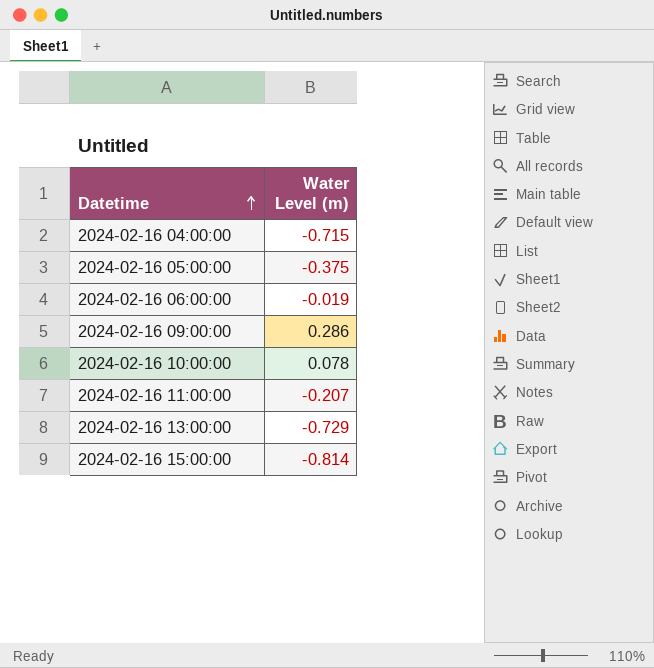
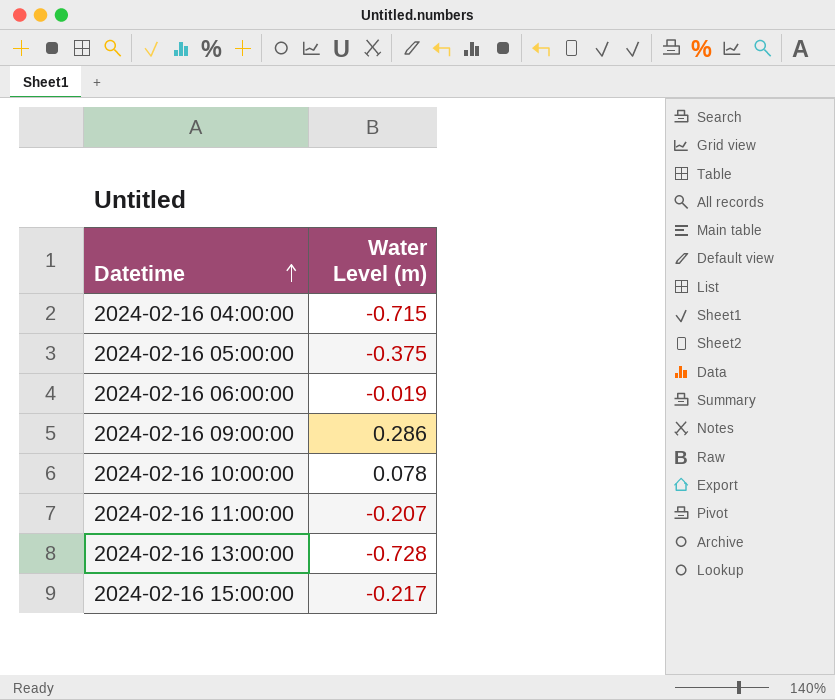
2024-02-16 13:00:00 | Water Level (m): -0.729 -> -0.728
2024-02-16 15:00:00 | Water Level (m): -0.814 -> -0.217

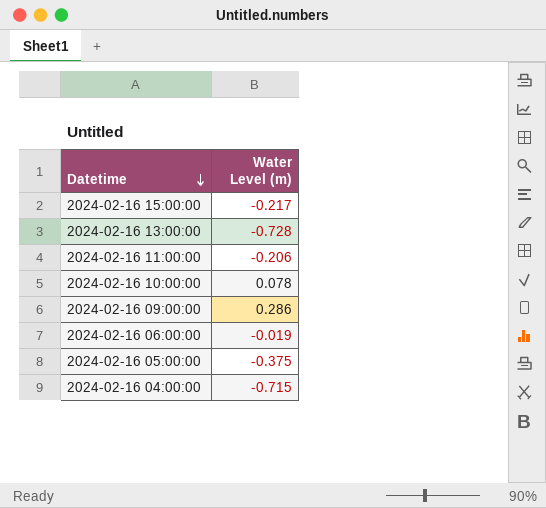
row order: Datetime ascending -> Datetime descending
2024-02-16 11:00:00 | Water Level (m): -0.207 -> -0.206

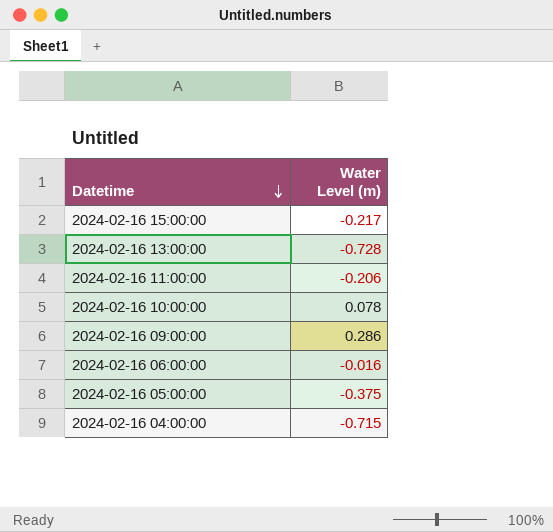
2024-02-16 06:00:00 | Water Level (m): -0.019 -> -0.016

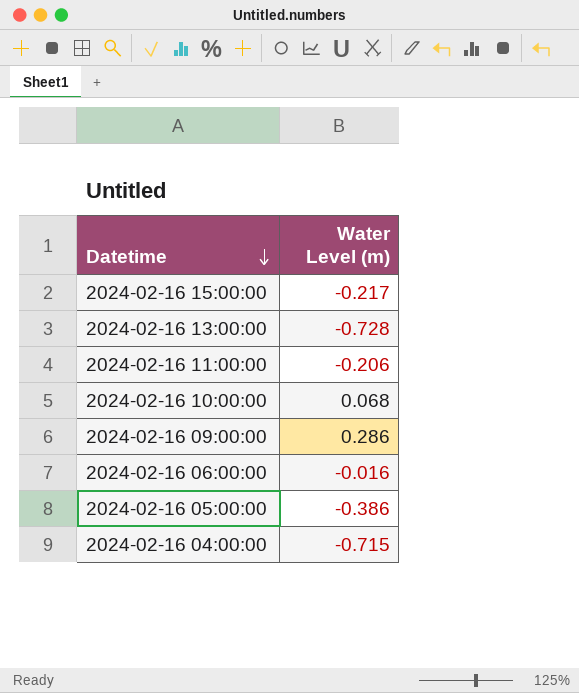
2024-02-16 10:00:00 | Water Level (m): 0.078 -> 0.068
2024-02-16 05:00:00 | Water Level (m): -0.375 -> -0.386

